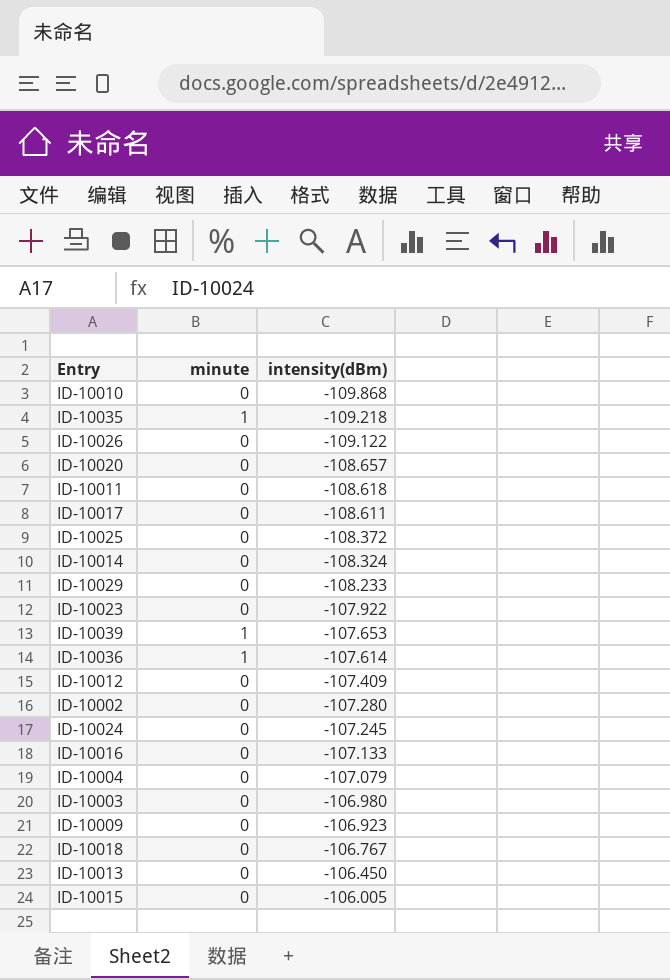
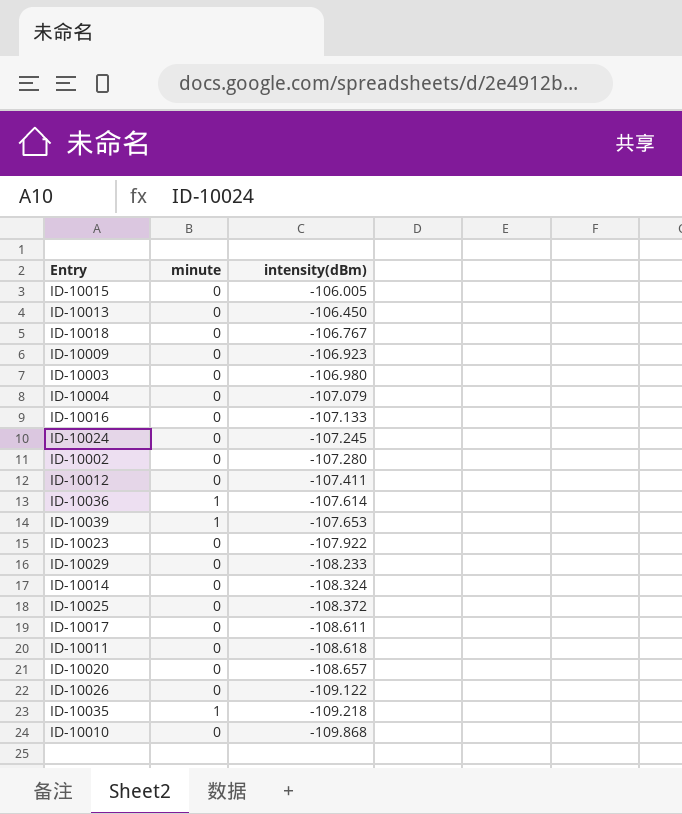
row order: intensity(dBm) ascending -> intensity(dBm) descending
ID-10012 | intensity(dBm): -107.409 -> -107.411

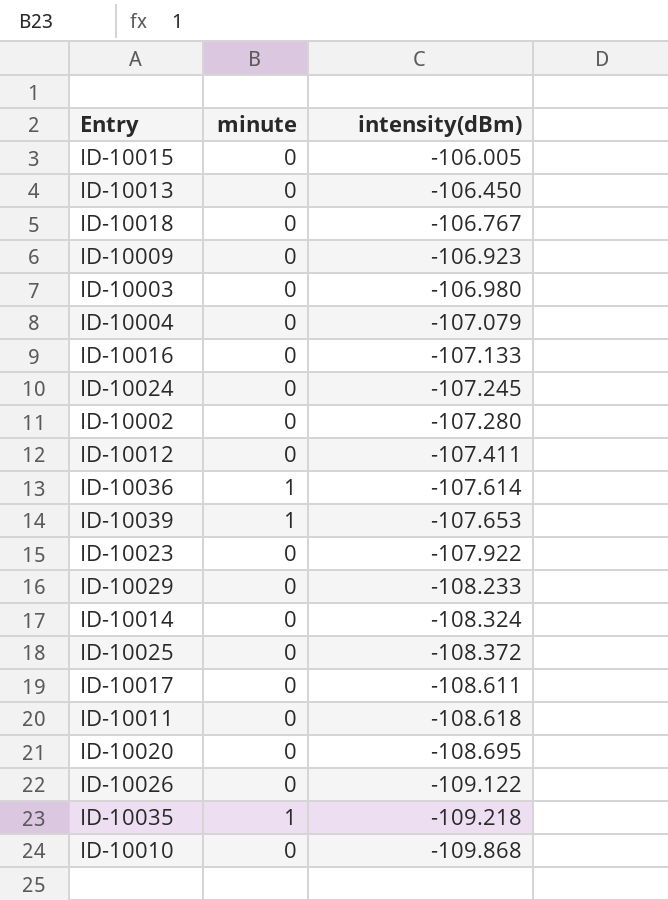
ID-10020 | intensity(dBm): -108.657 -> -108.695

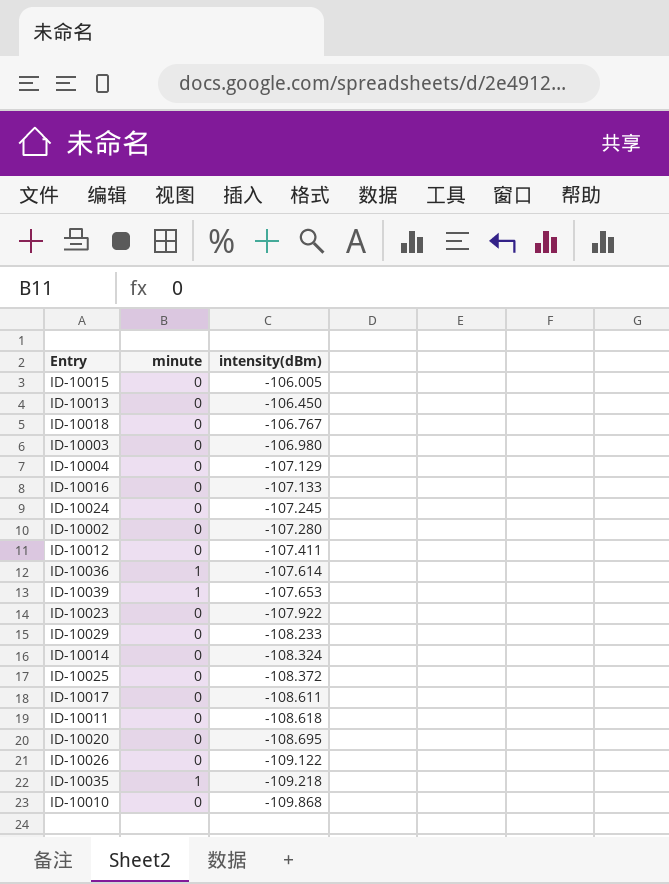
row ID-10009: 0 | -106.923 -> none
ID-10004 | intensity(dBm): -107.079 -> -107.129

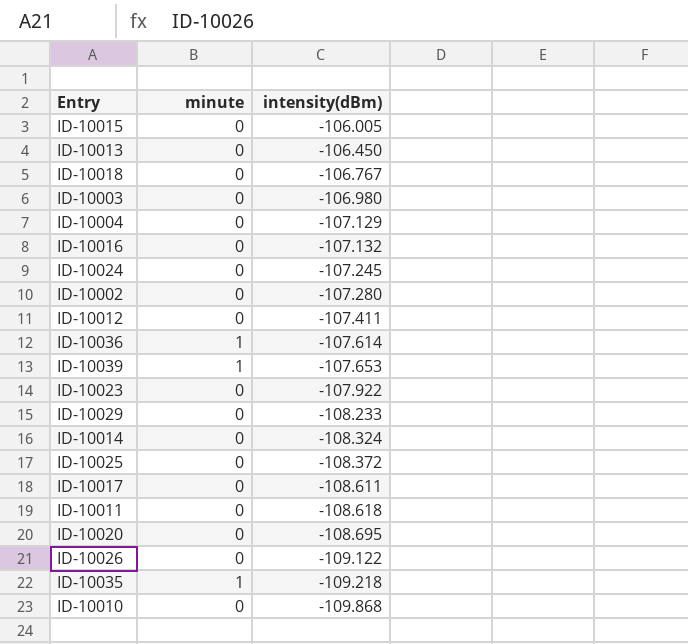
ID-10016 | intensity(dBm): -107.133 -> -107.132

